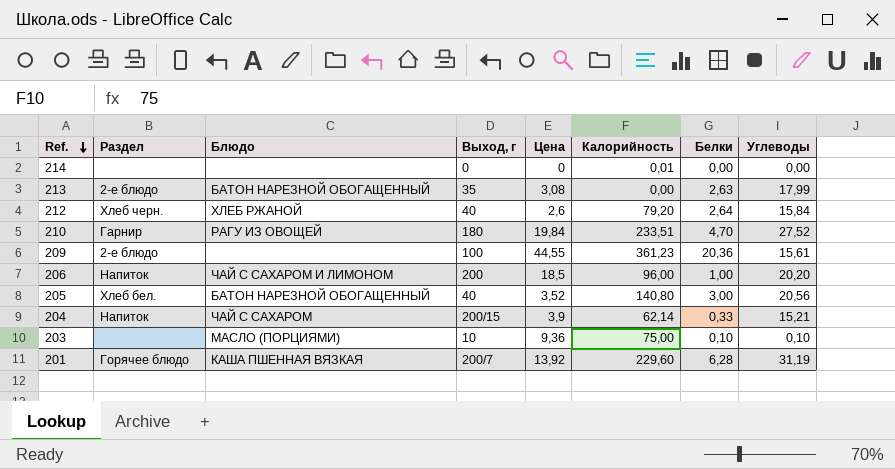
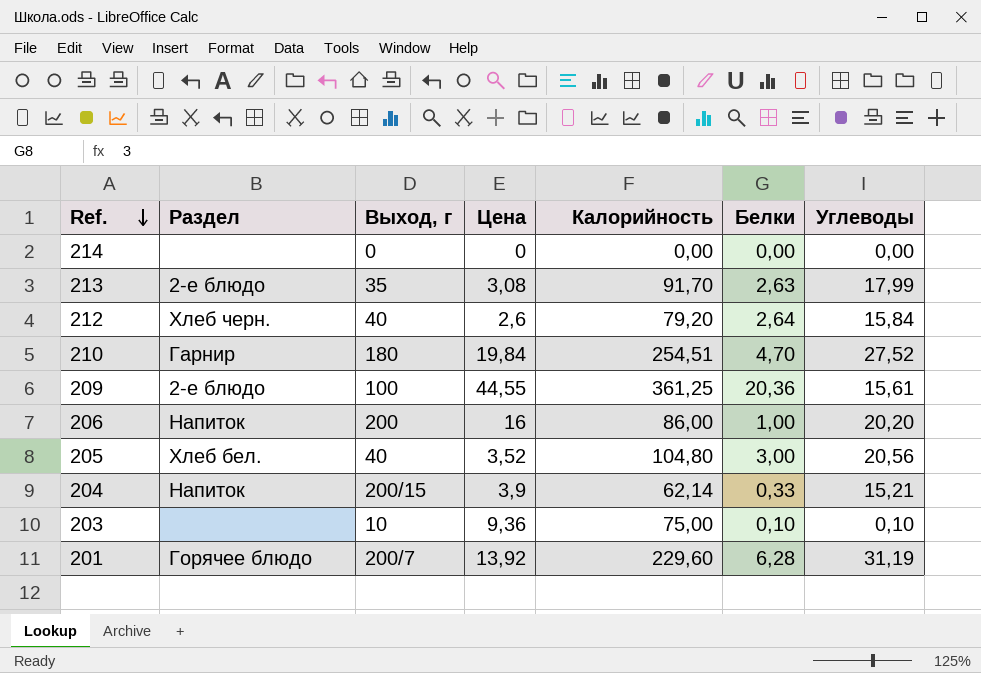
column Блюдо | position: 3 -> none
214 | Калорийность: 0,01 -> 0,00
213 | Калорийность: 0,00 -> 91,70
210 | Калорийность: 233,51 -> 254,51
209 | Калорийность: 361,23 -> 361,25
206 | Цена: 18,5 -> 16
206 | Калорийность: 96,00 -> 86,00
205 | Калорийность: 140,80 -> 104,80

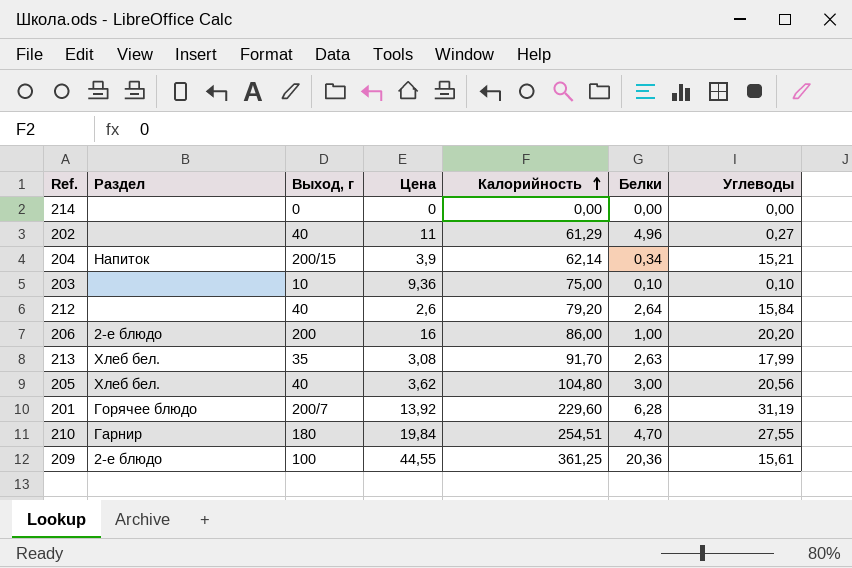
row order: Ref. descending -> Калорийность ascending
row 202: none -> none | 40 | 11 | 61,29 | 4,96 | 0,27
204 | Белки: 0,33 -> 0,34
212 | Раздел: Хлеб черн. -> none
206 | Раздел: Напиток -> 2-е блюдо
213 | Раздел: 2-е блюдо -> Хлеб бел.
205 | Цена: 3,52 -> 3,62
210 | Углеводы: 27,52 -> 27,55

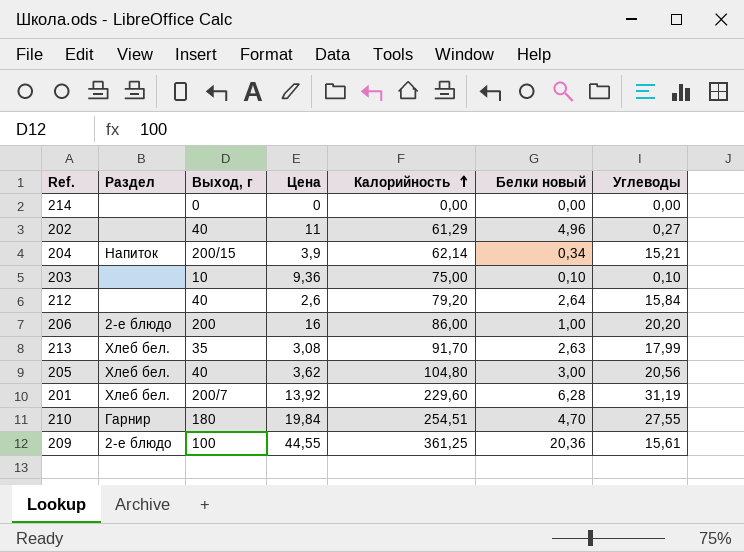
column name: Белки -> Белки новый
201 | Раздел: Горячее блюдо -> Хлеб бел.

